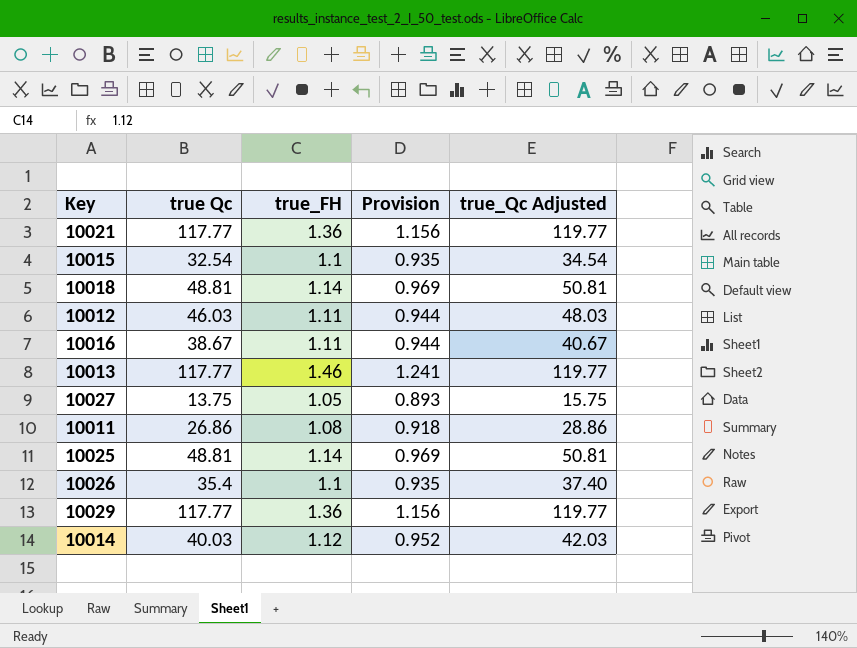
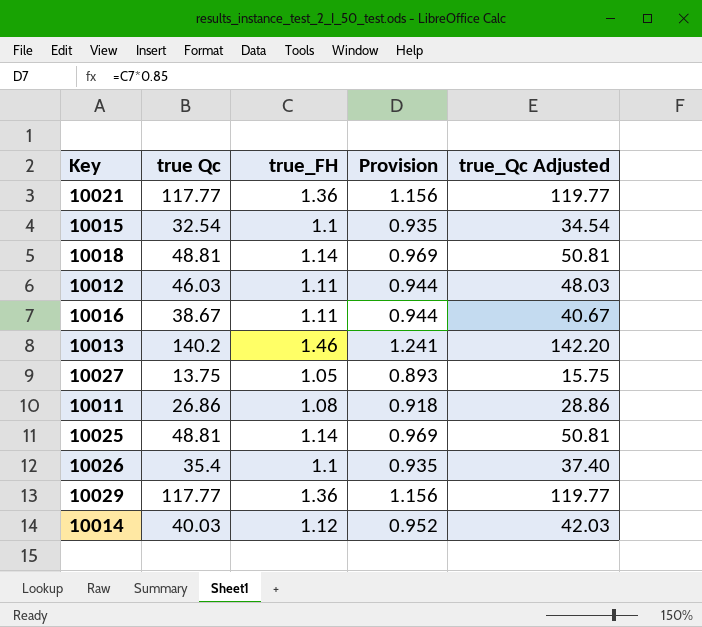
10013 | true Qc: 117.77 -> 140.2
10013 | true_Qc Adjusted: 119.77 -> 142.20

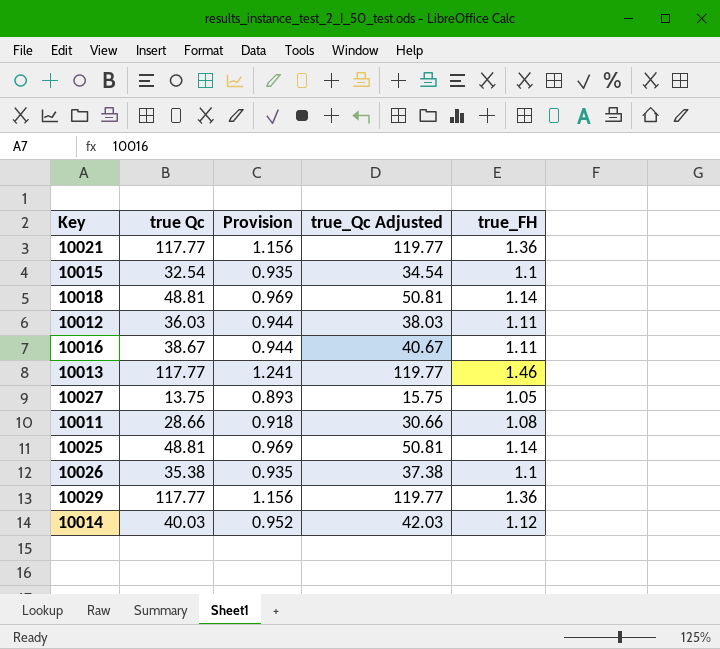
column true_FH | position: 3 -> 5
10012 | true Qc: 46.03 -> 36.03
10012 | true_Qc Adjusted: 48.03 -> 38.03
10013 | true Qc: 140.2 -> 117.77
10013 | true_Qc Adjusted: 142.20 -> 119.77
10011 | true Qc: 26.86 -> 28.66
10011 | true_Qc Adjusted: 28.86 -> 30.66
10026 | true Qc: 35.4 -> 35.38
10026 | true_Qc Adjusted: 37.40 -> 37.38

